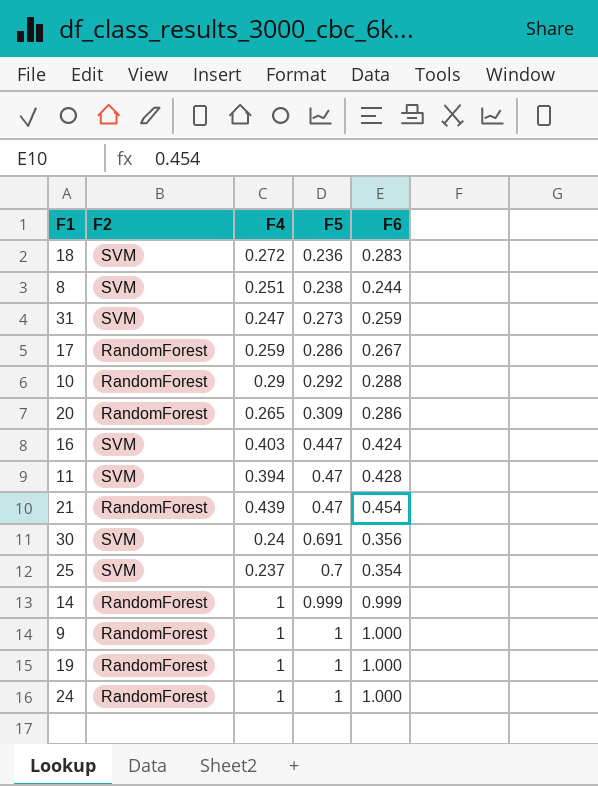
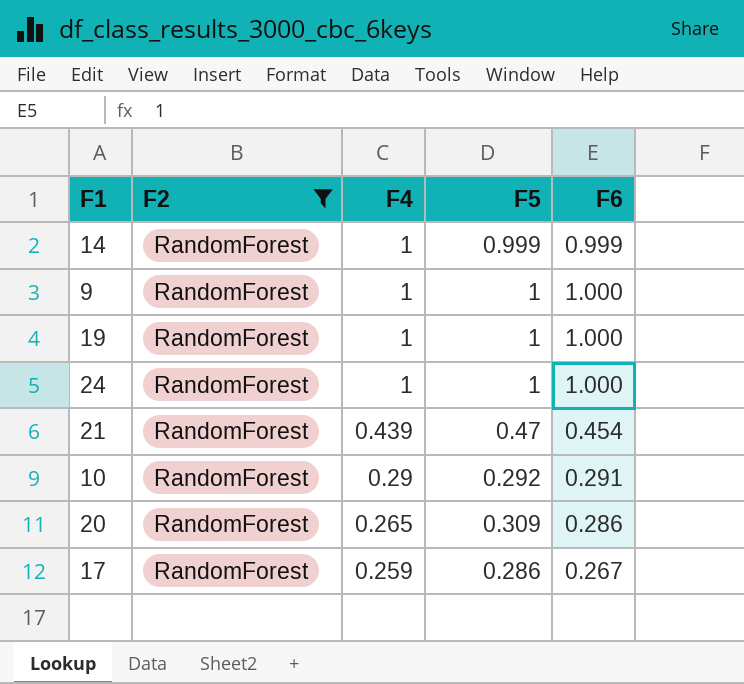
filter: none -> F2 = RandomForest
row order: F5 ascending -> F4 descending
10 | F6: 0.288 -> 0.291

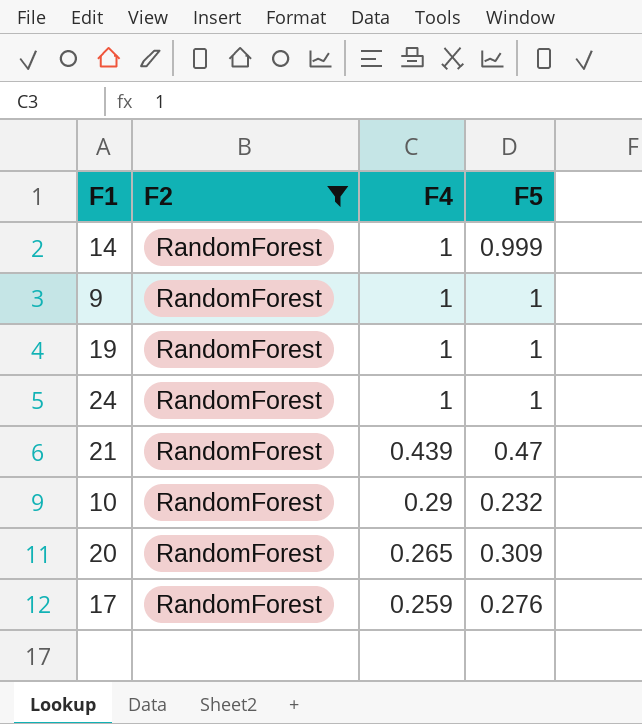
column F6 | position: 5 -> none
10 | F5: 0.292 -> 0.232
17 | F5: 0.286 -> 0.276

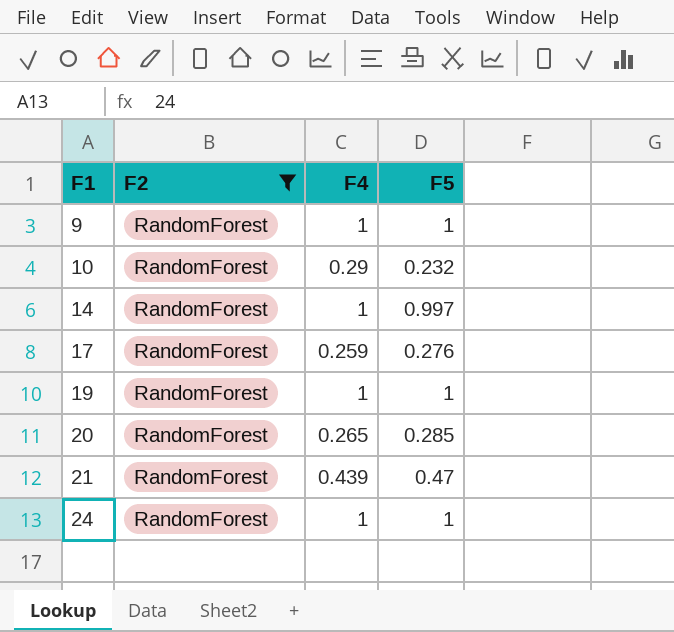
row order: F4 descending -> F1 ascending
14 | F5: 0.999 -> 0.997
20 | F5: 0.309 -> 0.285

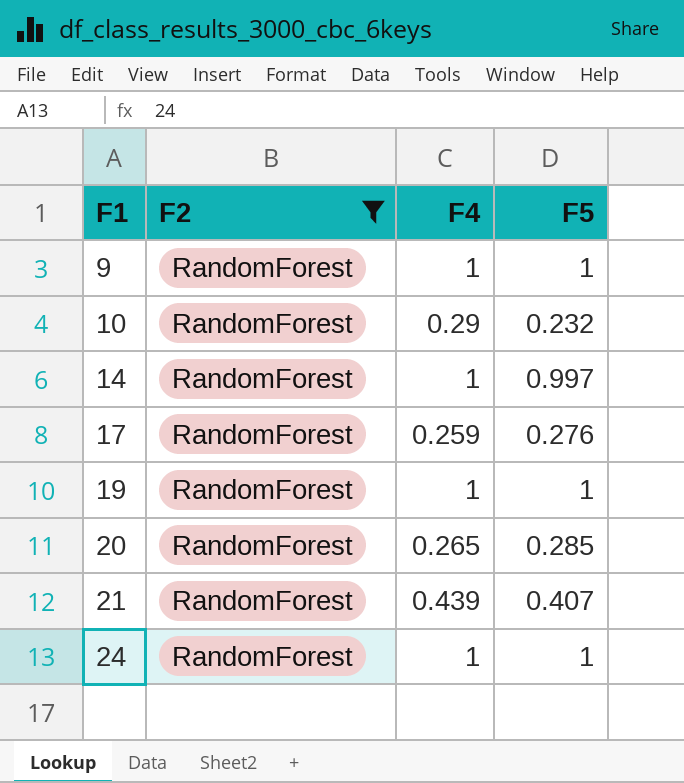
21 | F5: 0.47 -> 0.407

